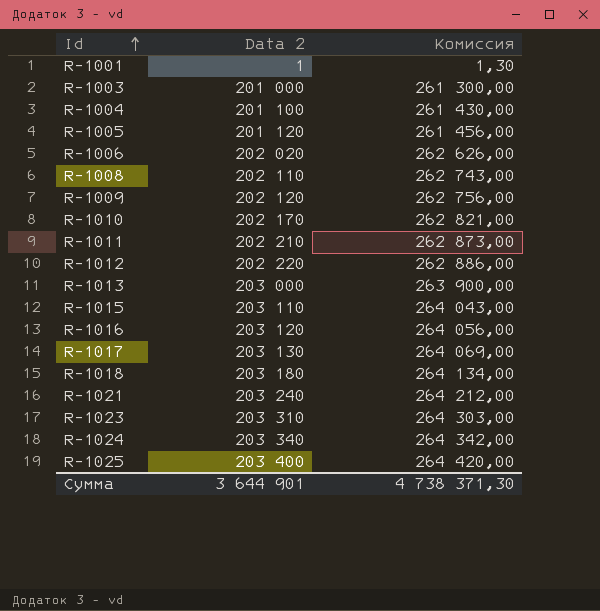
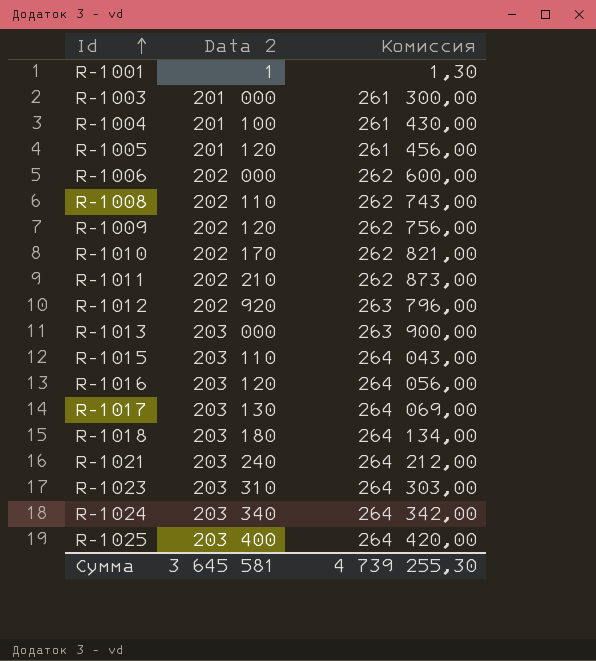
R-1006 | Data 2: 202 020 -> 202 000
R-1006 | Комиссия: 262 626,00 -> 262 600,00
R-1012 | Data 2: 202 220 -> 202 920
R-1012 | Комиссия: 262 886,00 -> 263 796,00
Сумма | Data 2: 3 644 901 -> 3 645 581
Сумма | Комиссия: 4 738 371,30 -> 4 739 255,30

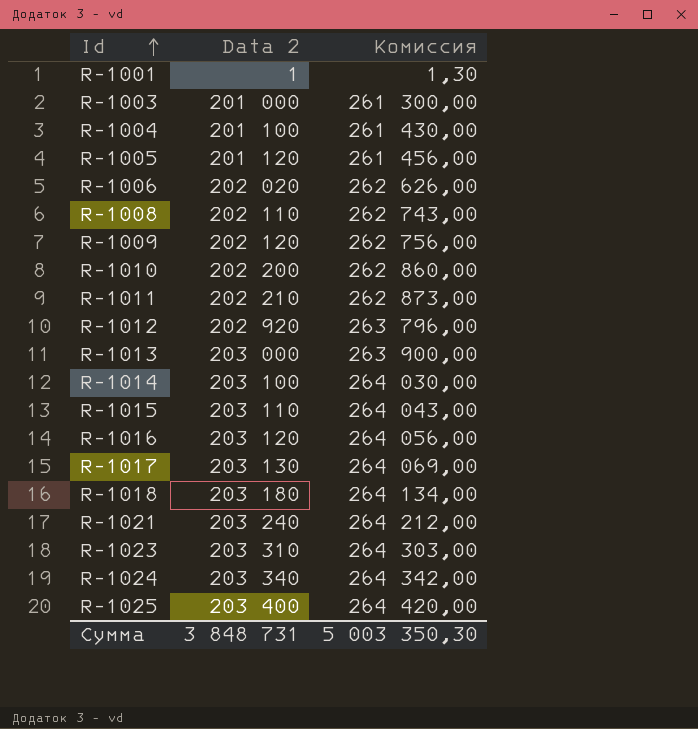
R-1006 | Data 2: 202 000 -> 202 020
R-1006 | Комиссия: 262 600,00 -> 262 626,00
R-1010 | Data 2: 202 170 -> 202 200
R-1010 | Комиссия: 262 821,00 -> 262 860,00
row R-1014: none -> 203 100 | 264 030,00
Сумма | Data 2: 3 645 581 -> 3 848 731
Сумма | Комиссия: 4 739 255,30 -> 5 003 350,30

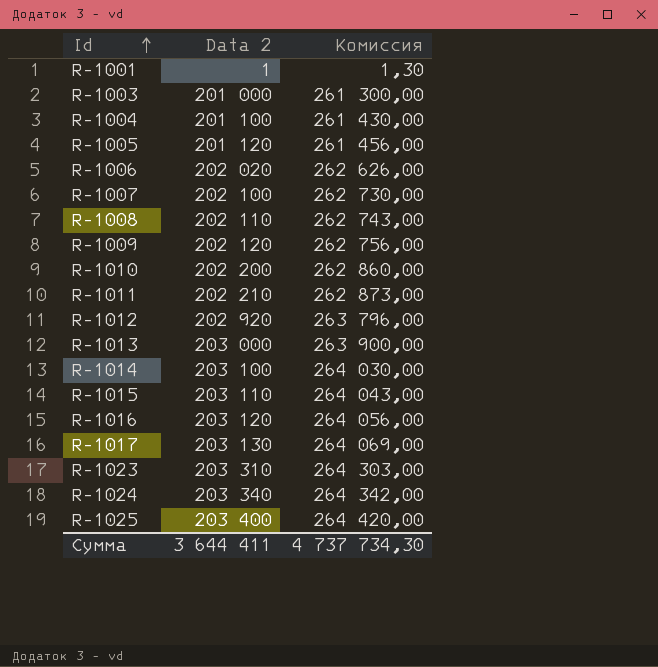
row R-1018: 203 180 | 264 134,00 -> none
row R-1021: 203 240 | 264 212,00 -> none
row R-1007: none -> 202 100 | 262 730,00
Сумма | Data 2: 3 848 731 -> 3 644 411
Сумма | Комиссия: 5 003 350,30 -> 4 737 734,30

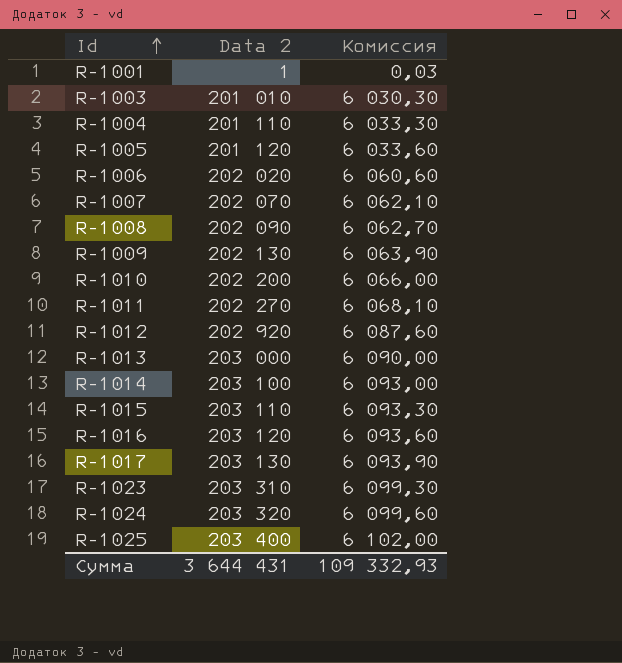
column Комиссия | formula: [Data 2] * 1,3 -> [Data 2] * 0,03
R-1003 | Data 2: 201 000 -> 201 010
R-1004 | Data 2: 201 100 -> 201 110
R-1007 | Data 2: 202 100 -> 202 070
R-1008 | Data 2: 202 110 -> 202 090
R-1009 | Data 2: 202 120 -> 202 130
R-1011 | Data 2: 202 210 -> 202 270
R-1024 | Data 2: 203 340 -> 203 320
Сумма | Data 2: 3 644 411 -> 3 644 431
Сумма | Комиссия: 4 737 734,30 -> 109 332,93

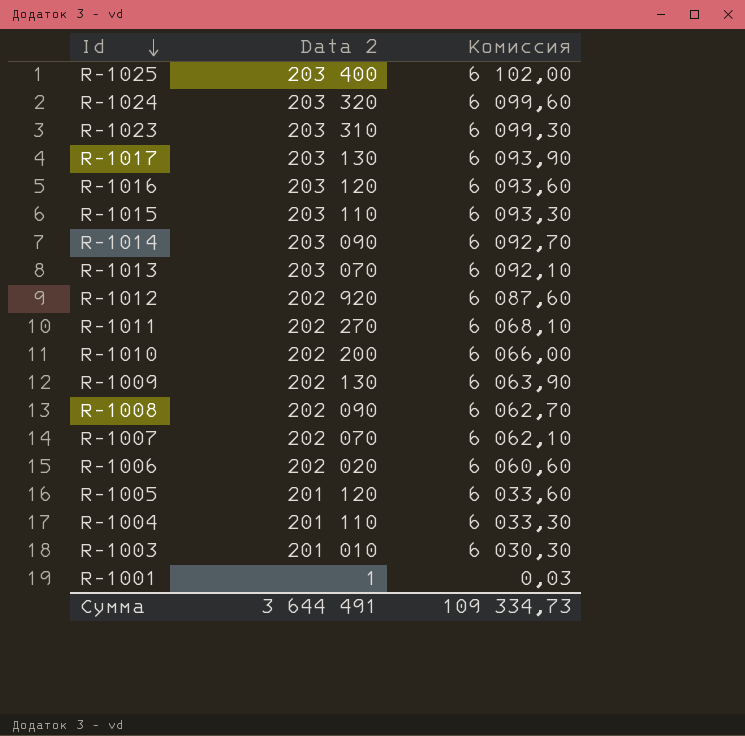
row order: Id ascending -> Id descending
R-1014 | Data 2: 203 100 -> 203 090
R-1014 | Комиссия: 6 093,00 -> 6 092,70
R-1013 | Data 2: 203 000 -> 203 070
R-1013 | Комиссия: 6 090,00 -> 6 092,10
Сумма | Data 2: 3 644 431 -> 3 644 491
Сумма | Комиссия: 109 332,93 -> 109 334,73

